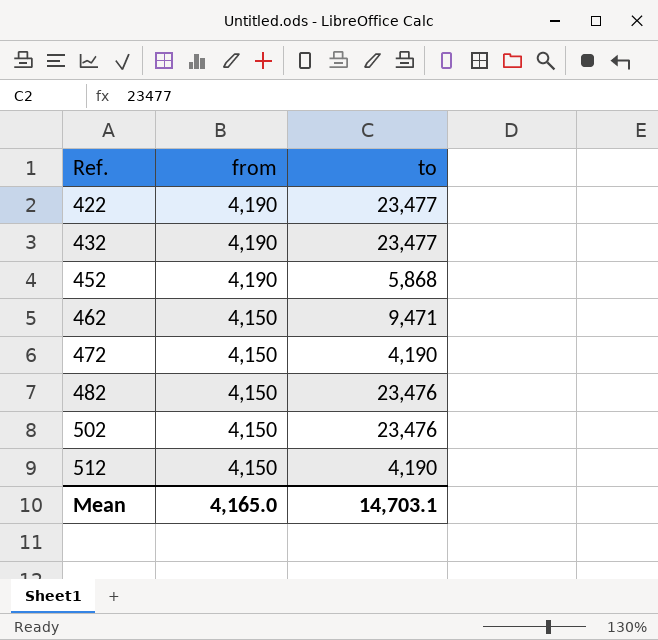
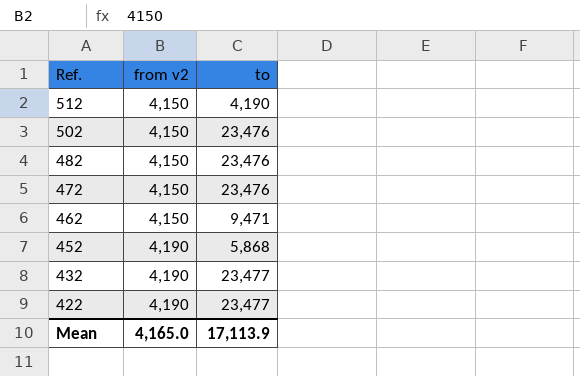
row order: Ref. ascending -> Ref. descending
column name: from -> from v2
472 | to: 4,190 -> 23,476
Mean | to: 14,703.1 -> 17,113.9

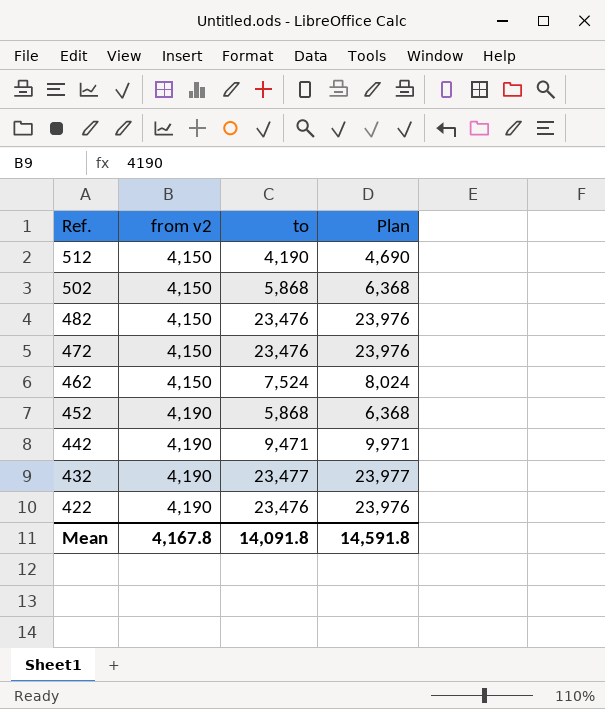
column Plan | formula: none -> [to] + 500
502 | to: 23,476 -> 5,868
462 | to: 9,471 -> 7,524
row 442: none -> 4,190 | 9,471 | 9,971
422 | to: 23,477 -> 23,476
Mean | from v2: 4,165.0 -> 4,167.8
Mean | to: 17,113.9 -> 14,091.8

